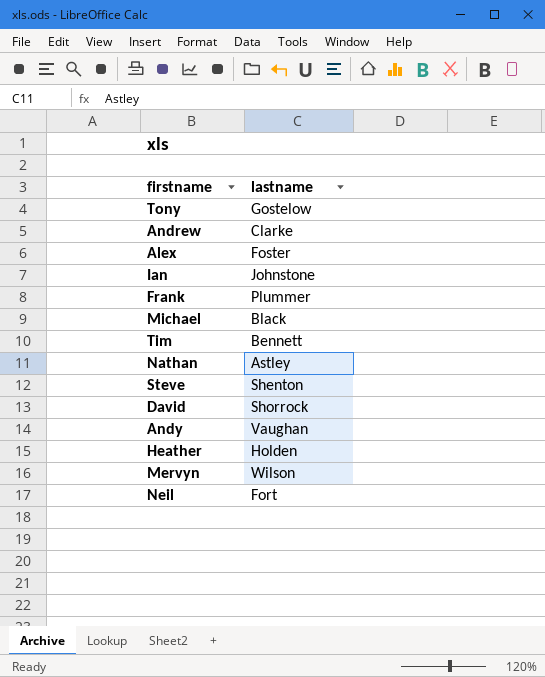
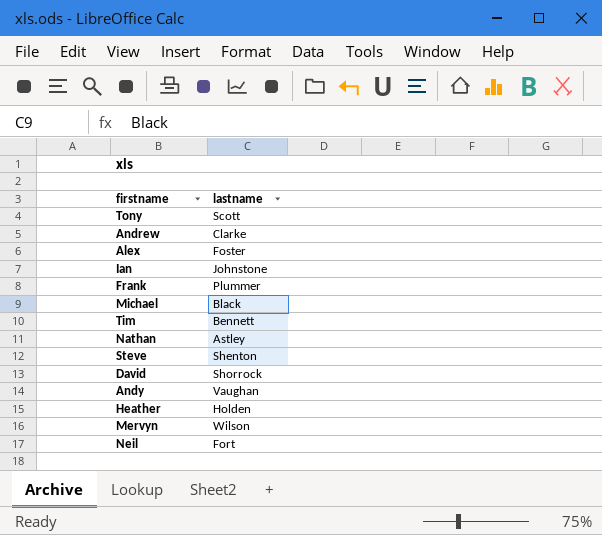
Tony | lastname: Gostelow -> Scott

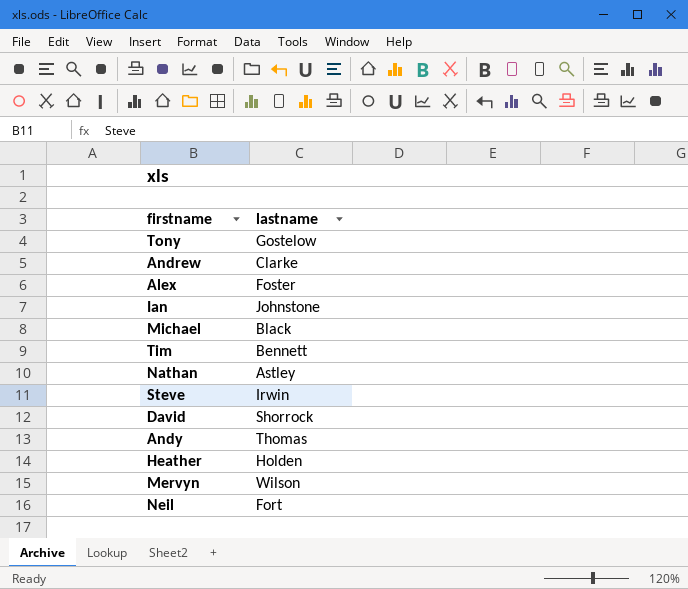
row Frank: Plummer -> none
Tony | lastname: Scott -> Gostelow
Steve | lastname: Shenton -> Irwin
Andy | lastname: Vaughan -> Thomas

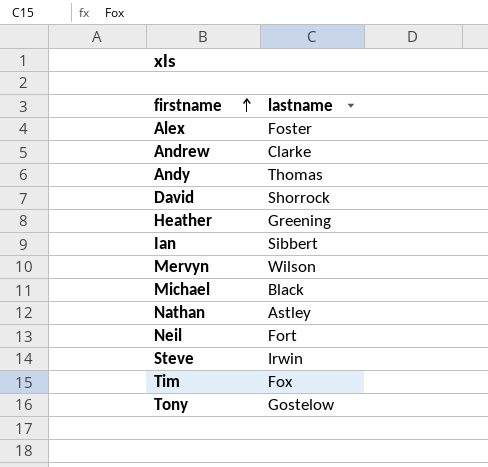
row order: none -> firstname ascending
Heather | lastname: Holden -> Greening
Ian | lastname: Johnstone -> Sibbert
Tim | lastname: Bennett -> Fox

